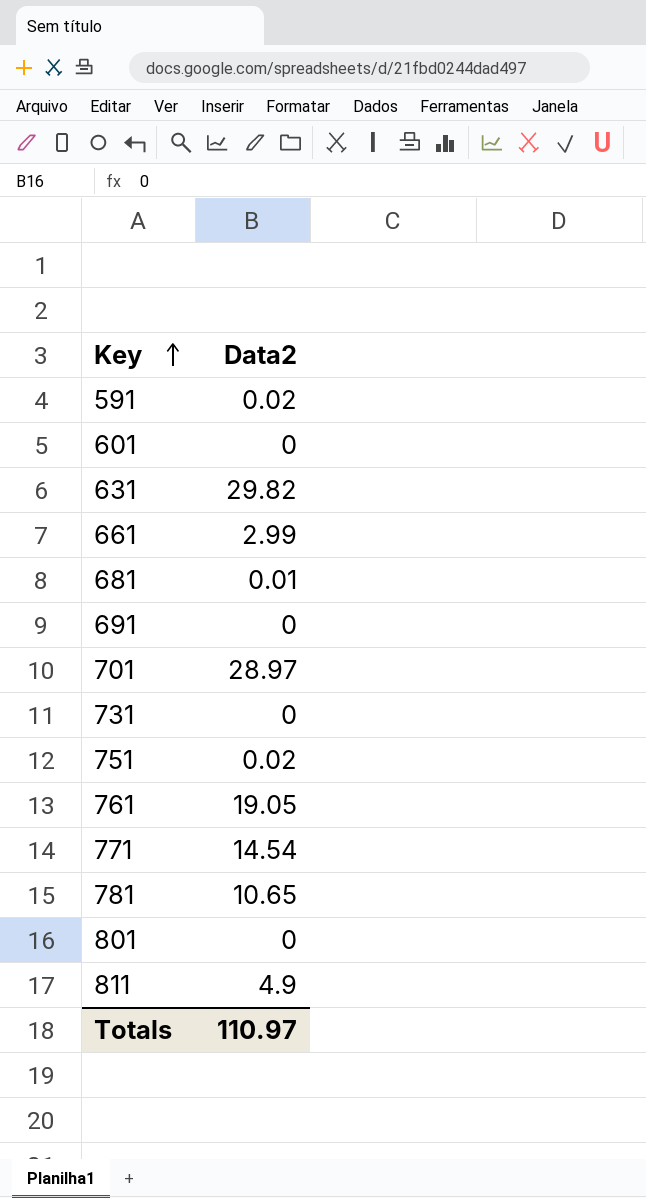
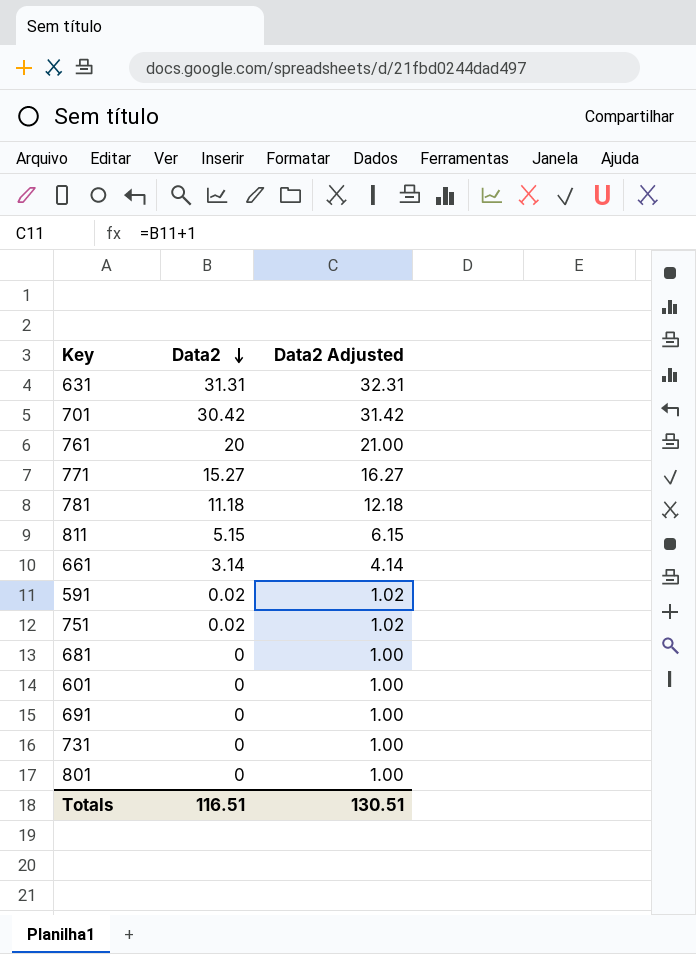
row order: Key ascending -> Data2 descending
column Data2 Adjusted | formula: none -> [Data2] + 1
631 | Data2: 29.82 -> 31.31
701 | Data2: 28.97 -> 30.42
761 | Data2: 19.05 -> 20
771 | Data2: 14.54 -> 15.27
781 | Data2: 10.65 -> 11.18
811 | Data2: 4.9 -> 5.15
661 | Data2: 2.99 -> 3.14
681 | Data2: 0.01 -> 0
Totals | Data2: 110.97 -> 116.51

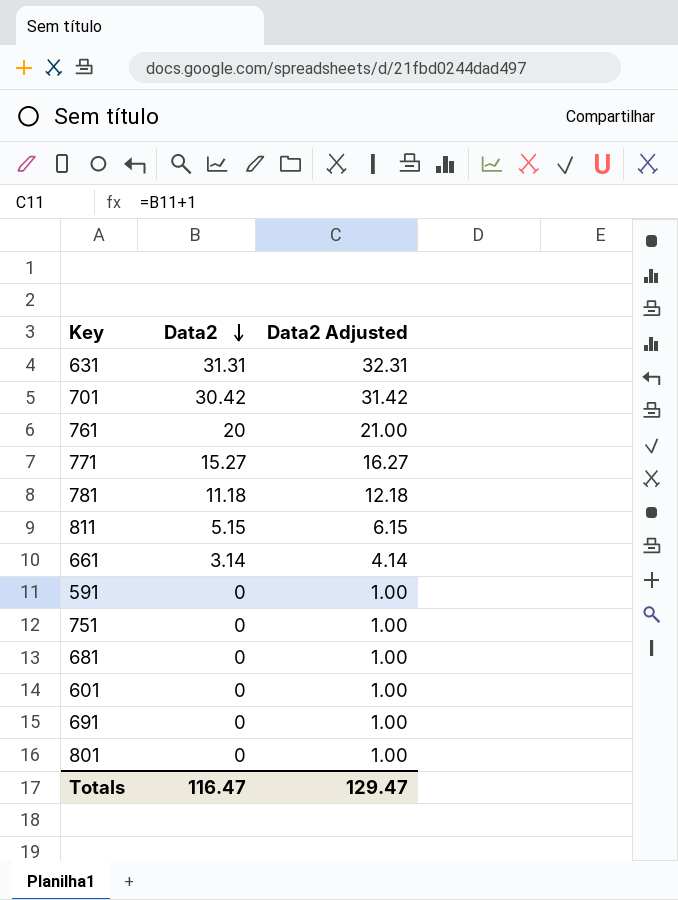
row 731: 0 | 1.00 -> none
591 | Data2: 0.02 -> 0
591 | Data2 Adjusted: 1.02 -> 1.00
751 | Data2: 0.02 -> 0
751 | Data2 Adjusted: 1.02 -> 1.00
Totals | Data2: 116.51 -> 116.47
Totals | Data2 Adjusted: 130.51 -> 129.47

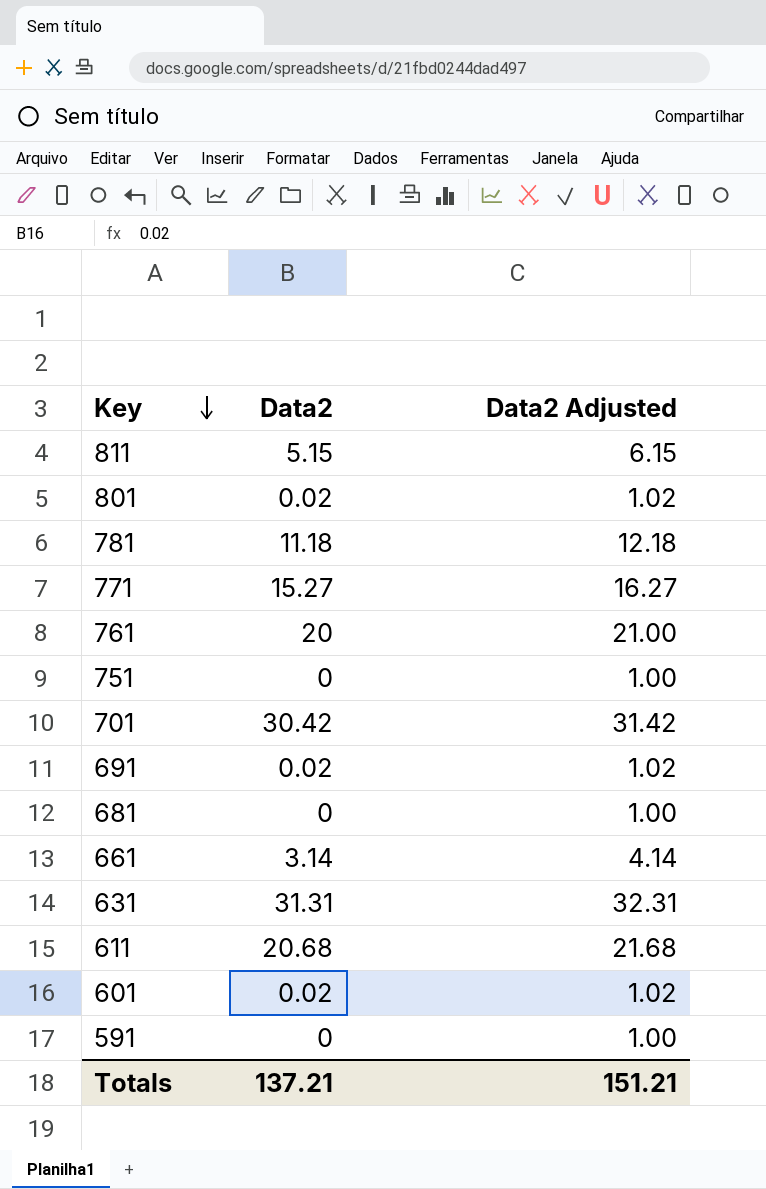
row order: Data2 descending -> Key descending
801 | Data2: 0 -> 0.02
801 | Data2 Adjusted: 1.00 -> 1.02
691 | Data2: 0 -> 0.02
691 | Data2 Adjusted: 1.00 -> 1.02
row 611: none -> 20.68 | 21.68
601 | Data2: 0 -> 0.02
601 | Data2 Adjusted: 1.00 -> 1.02
Totals | Data2: 116.47 -> 137.21
Totals | Data2 Adjusted: 129.47 -> 151.21

